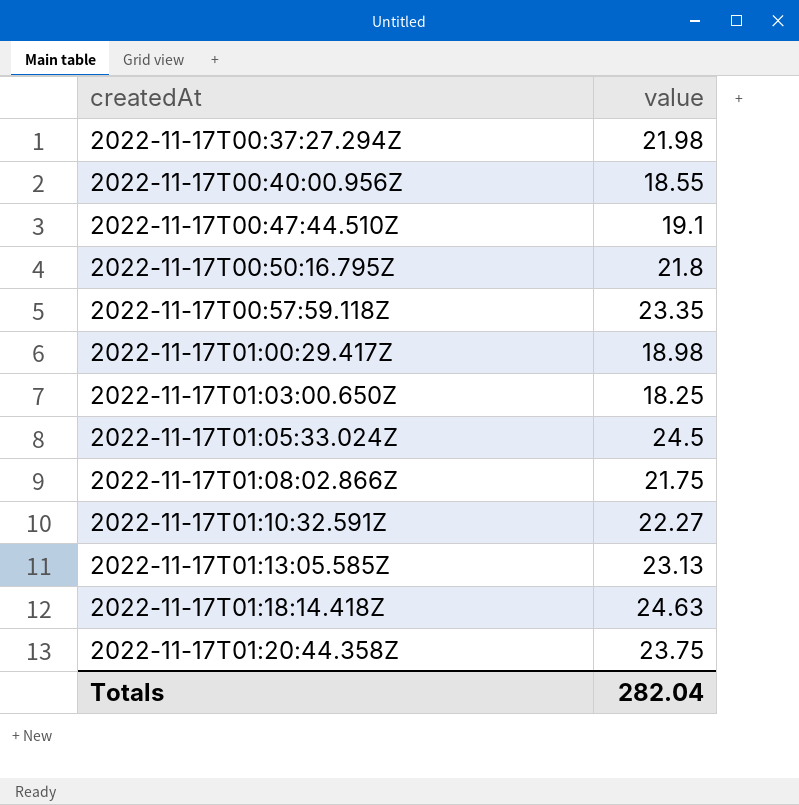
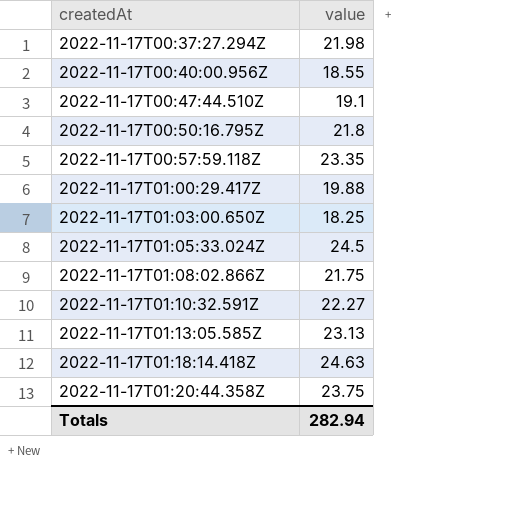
2022-11-17T01:00:29.417Z | value: 18.98 -> 19.88
Totals | value: 282.04 -> 282.94

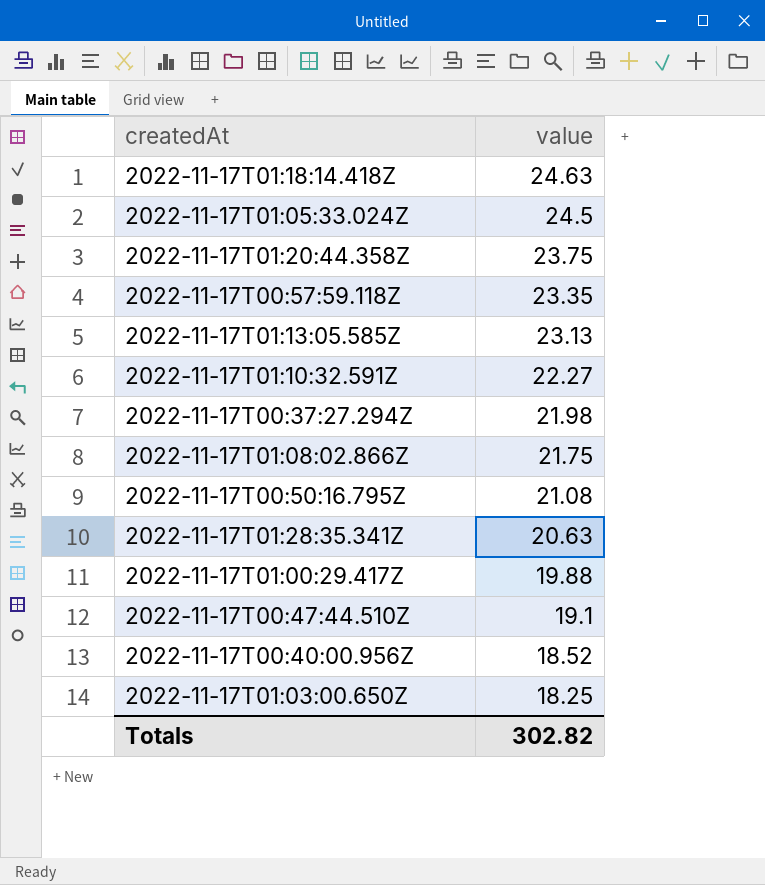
row order: createdAt ascending -> value descending
2022-11-17T00:50:16.795Z | value: 21.8 -> 21.08
row 2022-11-17T01:28:35.341Z: none -> 20.63
2022-11-17T00:40:00.956Z | value: 18.55 -> 18.52
Totals | value: 282.94 -> 302.82

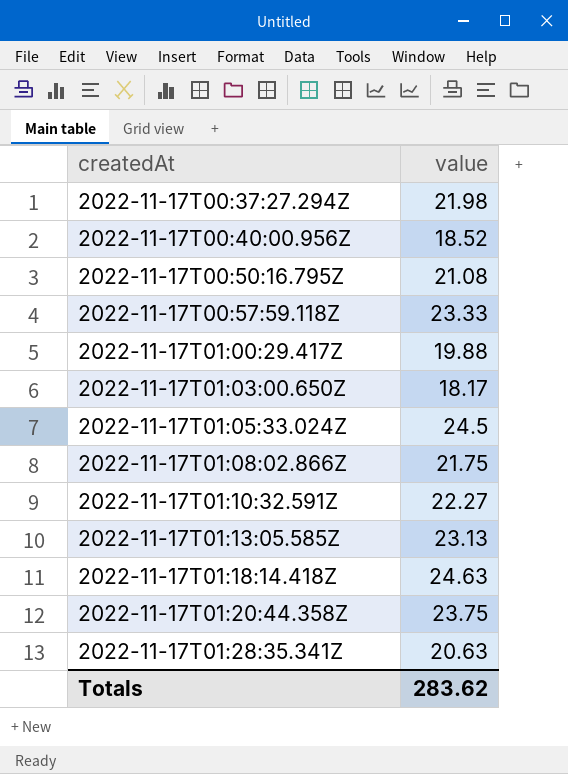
row order: value descending -> createdAt ascending
row 2022-11-17T00:47:44.510Z: 19.1 -> none
2022-11-17T00:57:59.118Z | value: 23.35 -> 23.33
2022-11-17T01:03:00.650Z | value: 18.25 -> 18.17
Totals | value: 302.82 -> 283.62

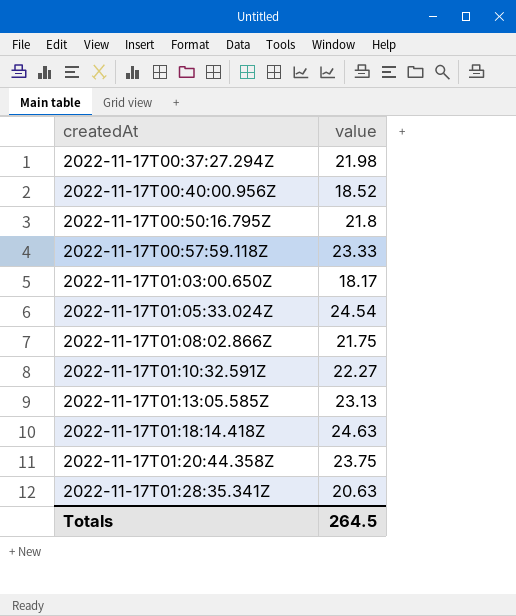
row 2022-11-17T01:00:29.417Z: 19.88 -> none
2022-11-17T00:50:16.795Z | value: 21.08 -> 21.8
2022-11-17T01:05:33.024Z | value: 24.5 -> 24.54
Totals | value: 283.62 -> 264.5

